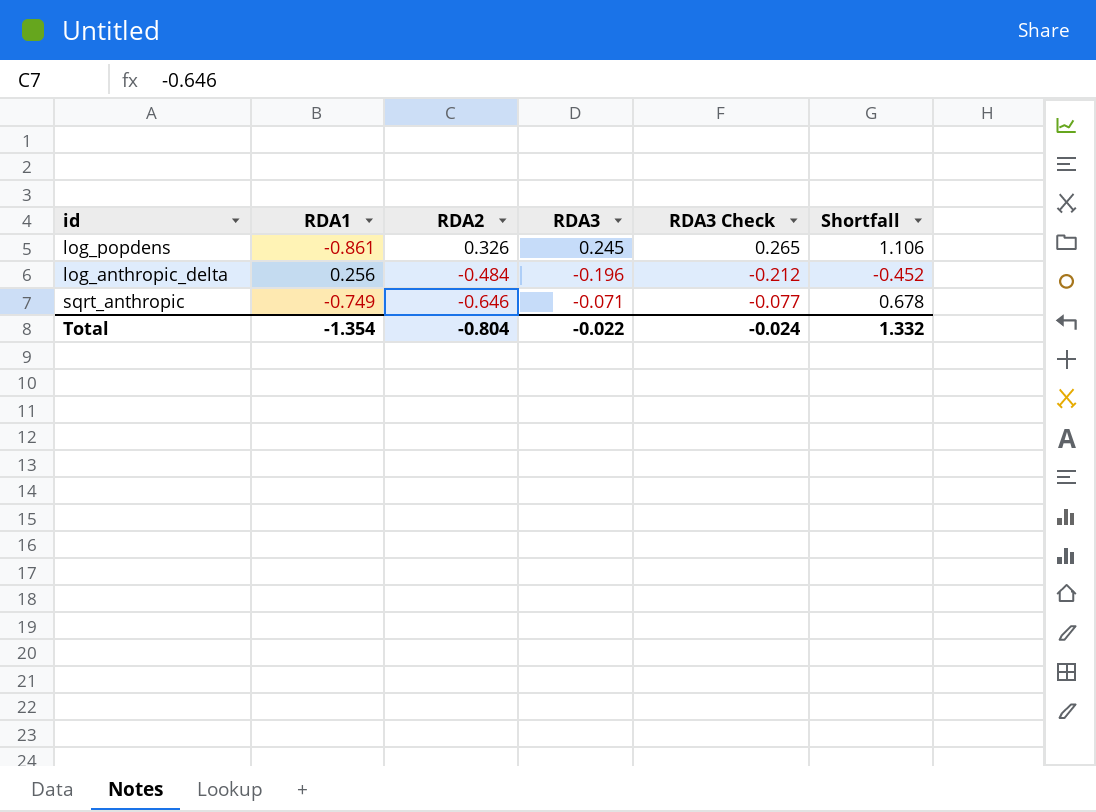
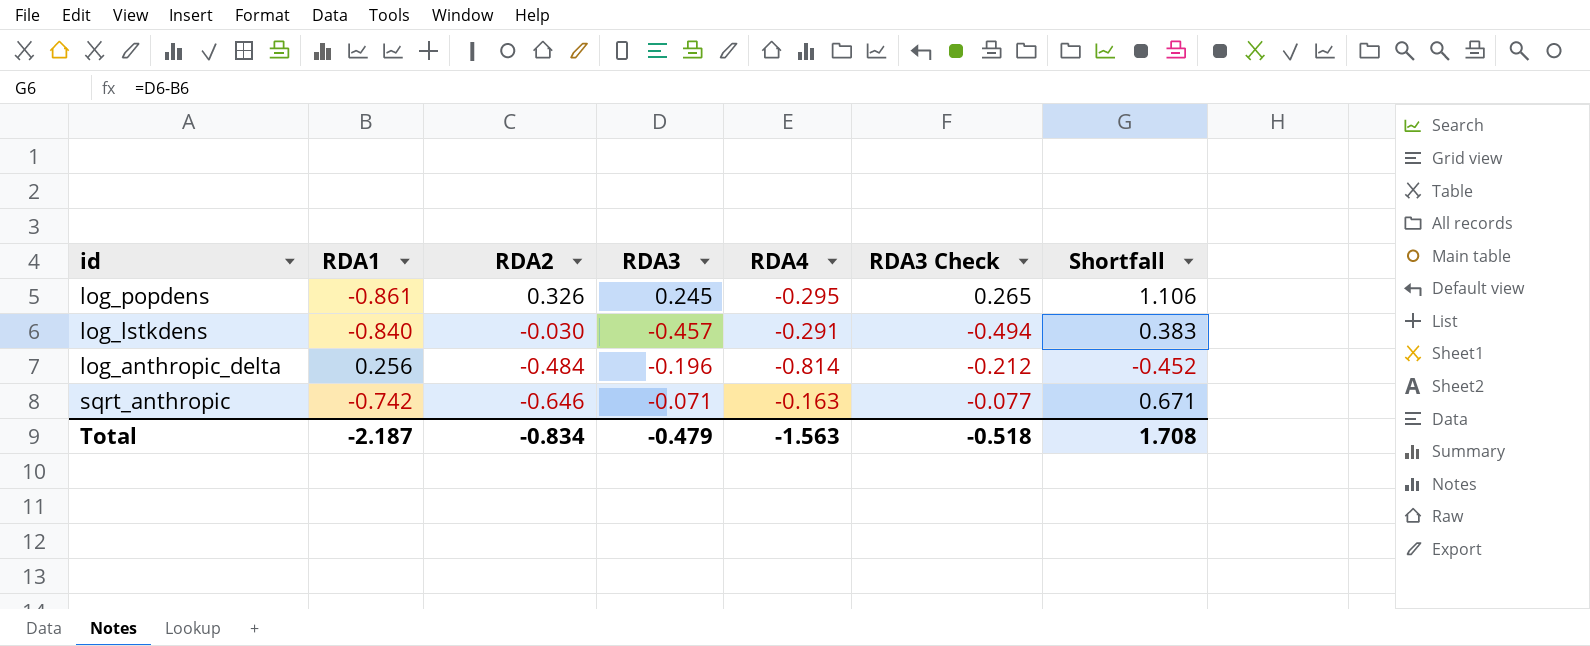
column RDA4 | position: none -> 5
row log_lstkdens: none -> -0.840 | -0.030 | -0.457 | -0.291 | -0.494 | 0.383
sqrt_anthropic | RDA1: -0.749 -> -0.742
sqrt_anthropic | Shortfall: 0.678 -> 0.671
Total | RDA1: -1.354 -> -2.187
Total | RDA2: -0.804 -> -0.834
Total | RDA3: -0.022 -> -0.479
Total | RDA3 Check: -0.024 -> -0.518
Total | Shortfall: 1.332 -> 1.708

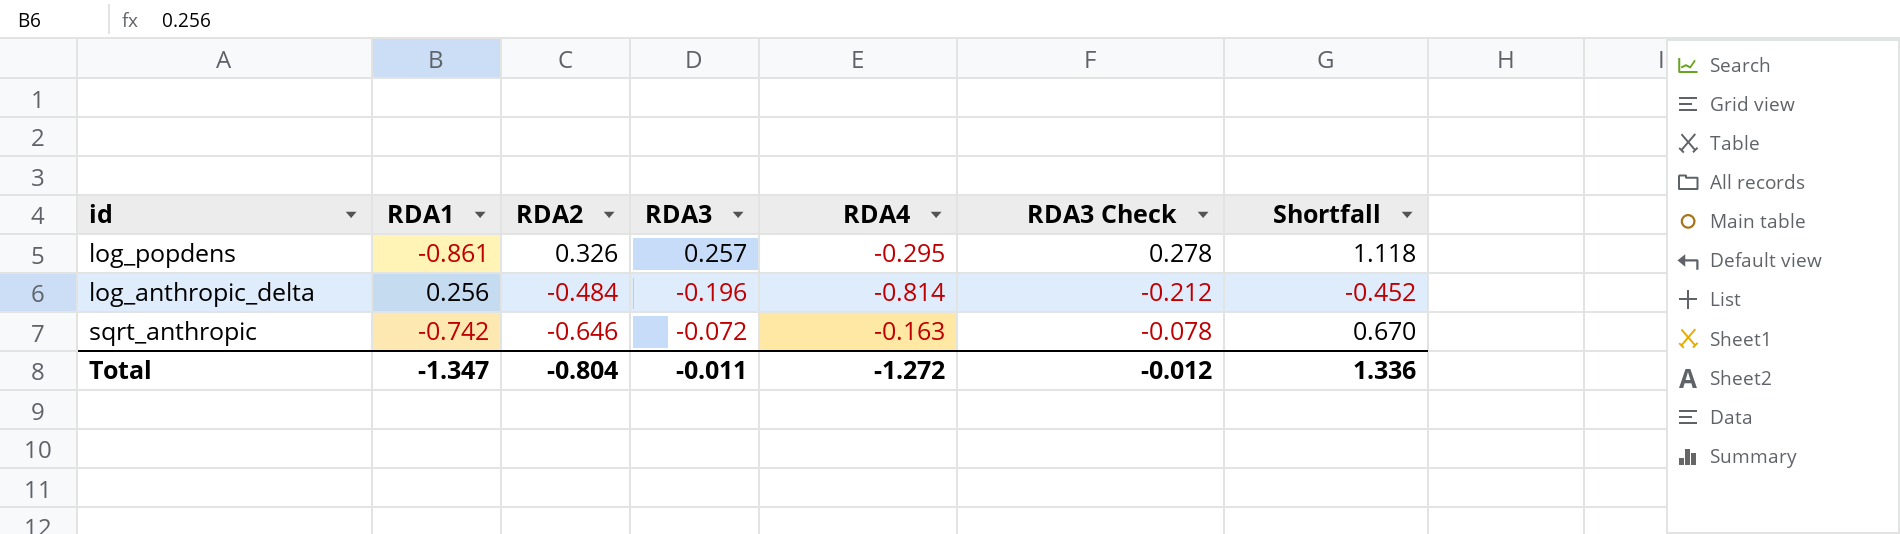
row log_lstkdens: -0.840 | -0.030 | -0.457 | -0.291 | -0.494 | 0.383 -> none
log_popdens | RDA3: 0.245 -> 0.257
log_popdens | RDA3 Check: 0.265 -> 0.278
log_popdens | Shortfall: 1.106 -> 1.118
sqrt_anthropic | RDA3: -0.071 -> -0.072
sqrt_anthropic | RDA3 Check: -0.077 -> -0.078
sqrt_anthropic | Shortfall: 0.671 -> 0.670
Total | RDA1: -2.187 -> -1.347
Total | RDA2: -0.834 -> -0.804
Total | RDA3: -0.479 -> -0.011
Total | RDA4: -1.563 -> -1.272
Total | RDA3 Check: -0.518 -> -0.012
Total | Shortfall: 1.708 -> 1.336

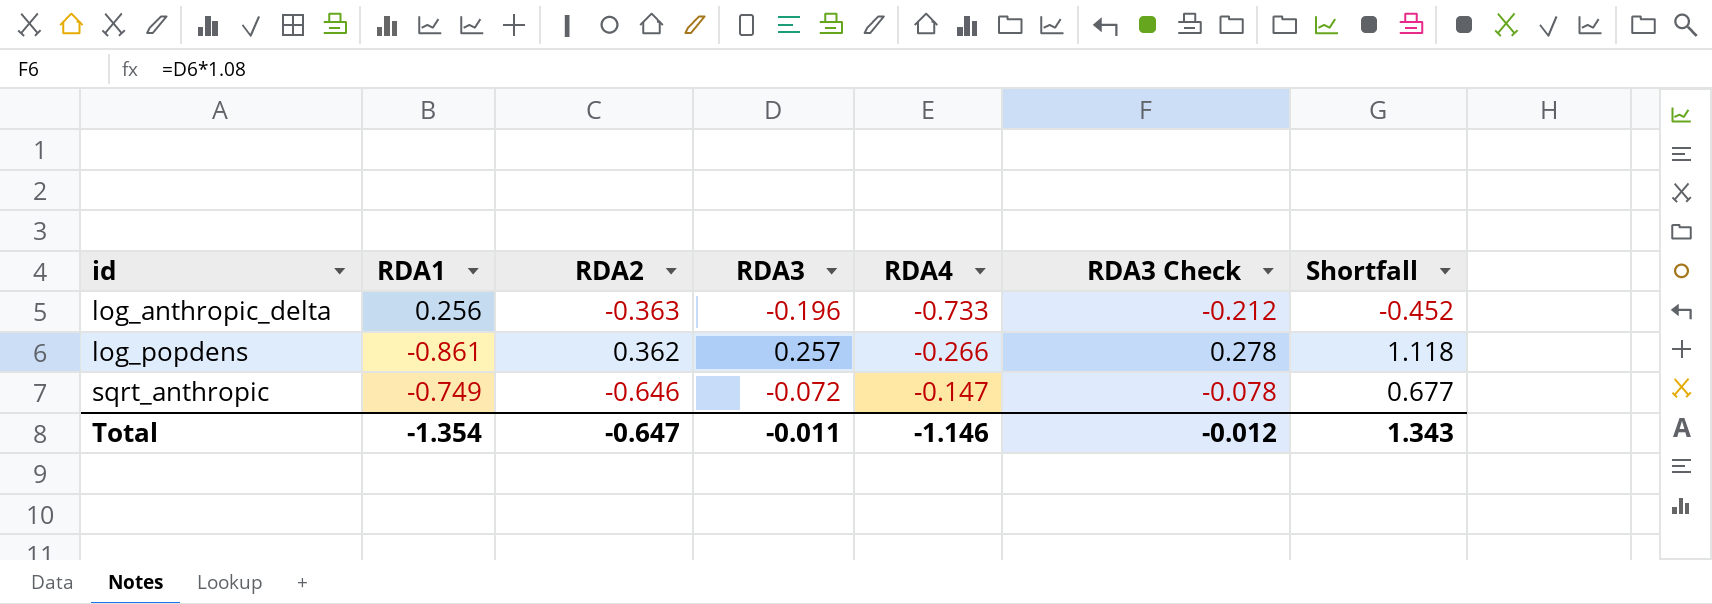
row order: RDA2 descending -> id ascending
log_anthropic_delta | RDA2: -0.484 -> -0.363
log_anthropic_delta | RDA4: -0.814 -> -0.733
log_popdens | RDA2: 0.326 -> 0.362
log_popdens | RDA4: -0.295 -> -0.266
sqrt_anthropic | RDA1: -0.742 -> -0.749
sqrt_anthropic | RDA4: -0.163 -> -0.147
sqrt_anthropic | Shortfall: 0.670 -> 0.677
Total | RDA1: -1.347 -> -1.354
Total | RDA2: -0.804 -> -0.647
Total | RDA4: -1.272 -> -1.146
Total | Shortfall: 1.336 -> 1.343

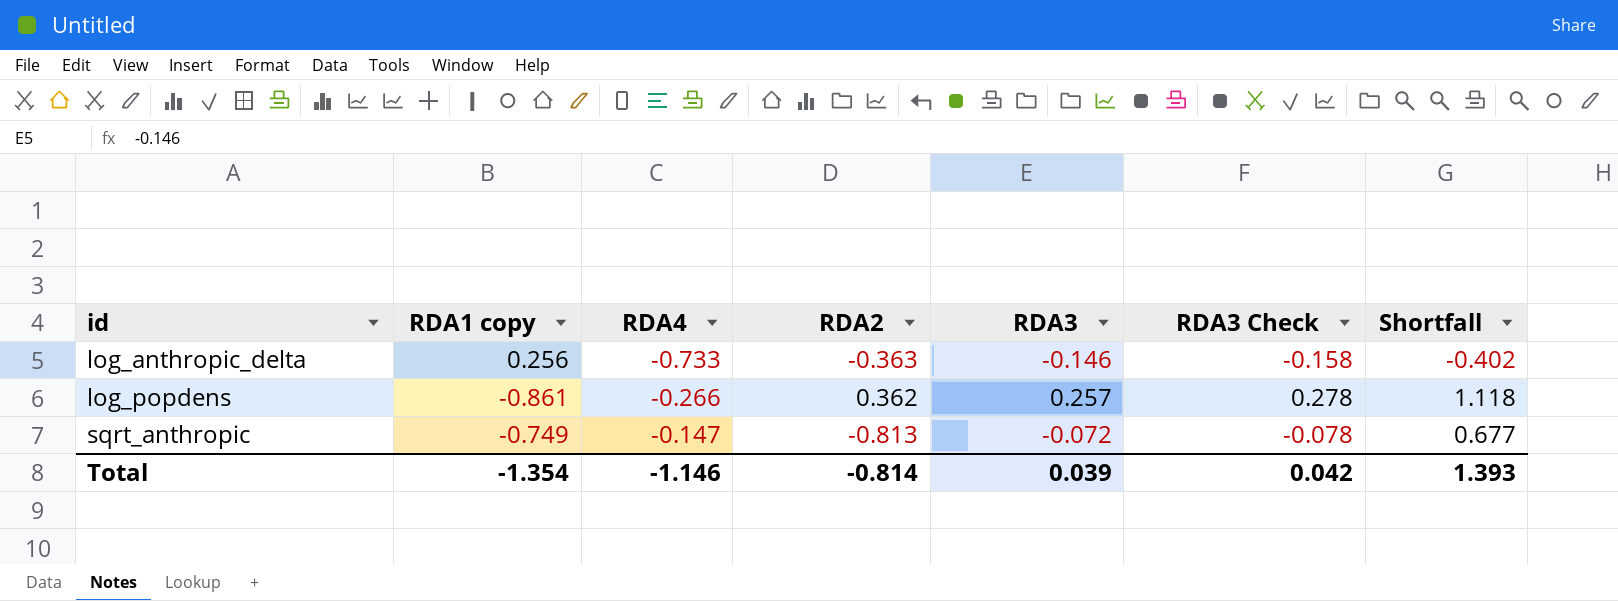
column name: RDA1 -> RDA1 copy
column RDA4 | position: 5 -> 3
log_anthropic_delta | RDA3: -0.196 -> -0.146
log_anthropic_delta | RDA3 Check: -0.212 -> -0.158
log_anthropic_delta | Shortfall: -0.452 -> -0.402
sqrt_anthropic | RDA2: -0.646 -> -0.813
Total | RDA2: -0.647 -> -0.814
Total | RDA3: -0.011 -> 0.039
Total | RDA3 Check: -0.012 -> 0.042
Total | Shortfall: 1.343 -> 1.393

